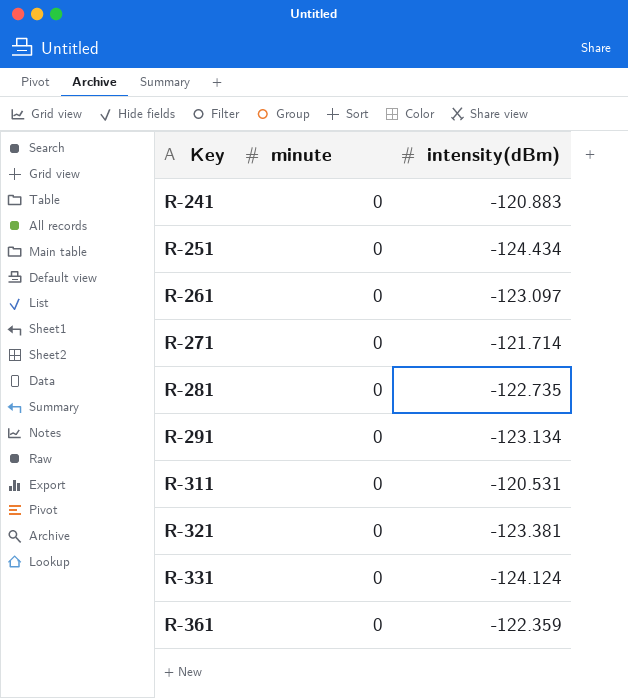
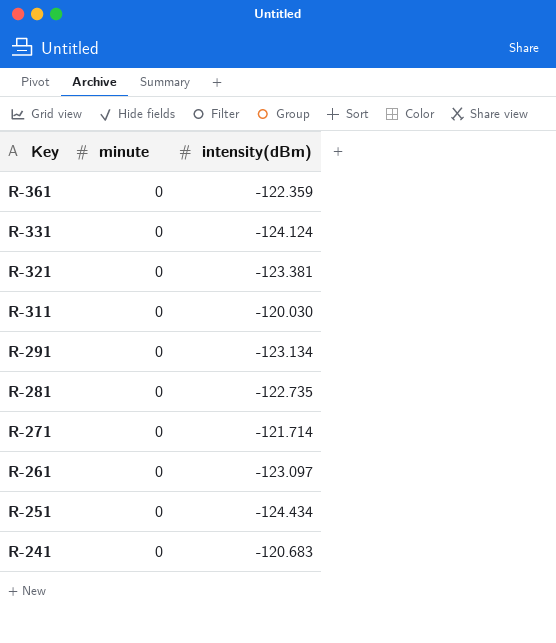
row order: Key ascending -> Key descending
R-311 | intensity(dBm): -120.531 -> -120.030
R-241 | intensity(dBm): -120.883 -> -120.683

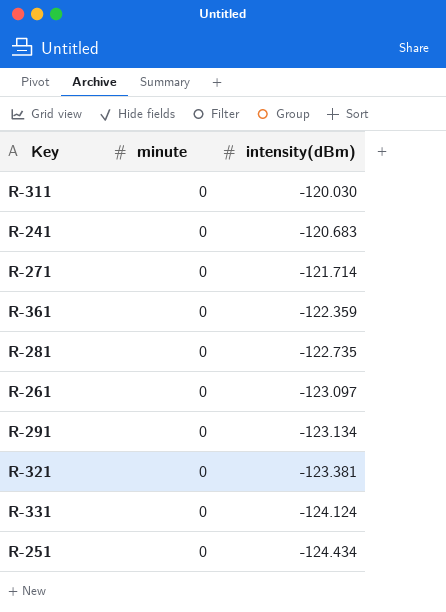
row order: Key descending -> intensity(dBm) descending

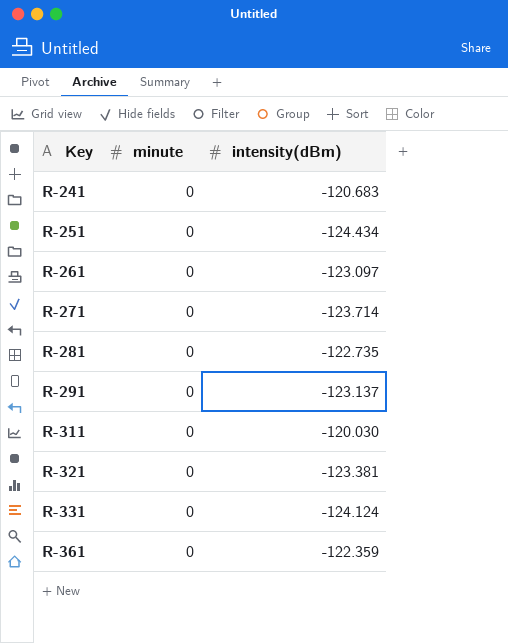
row order: intensity(dBm) descending -> Key ascending
R-271 | intensity(dBm): -121.714 -> -123.714
R-291 | intensity(dBm): -123.134 -> -123.137

